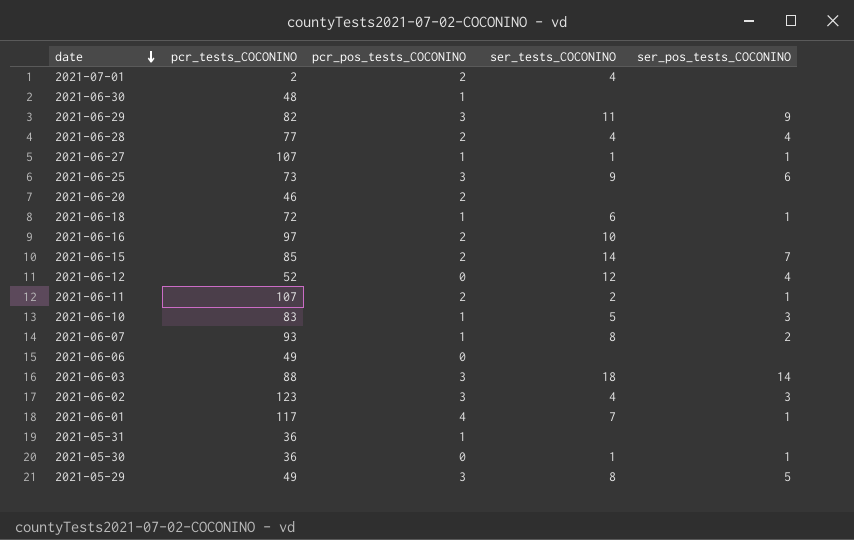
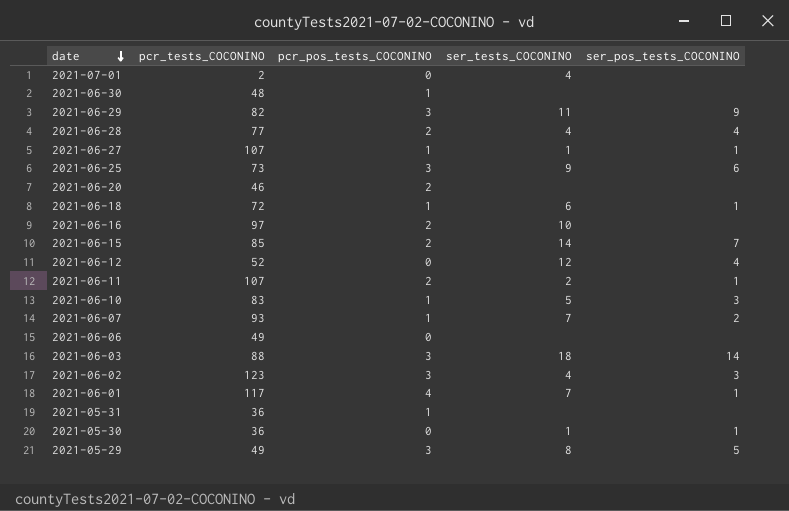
2021-07-01 | pcr_pos_tests_COCONINO: 2 -> 0
2021-06-07 | ser_tests_COCONINO: 8 -> 7

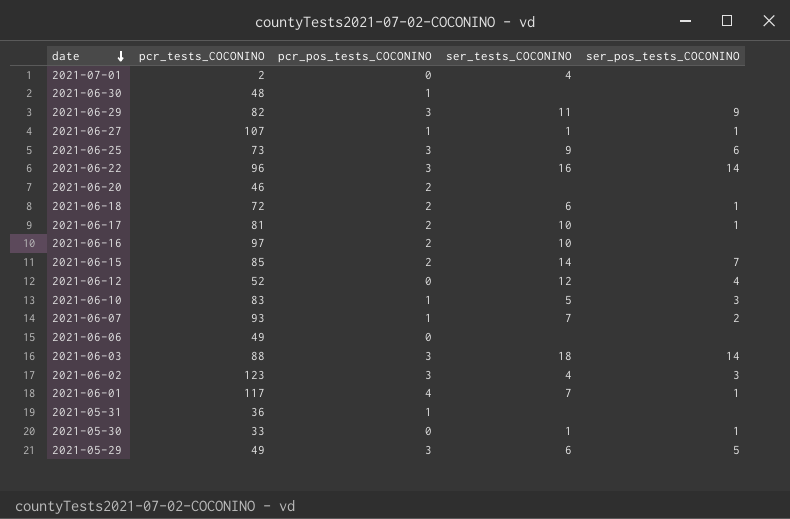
row 2021-06-28: 77 | 2 | 4 | 4 -> none
row 2021-06-11: 107 | 2 | 2 | 1 -> none
row 2021-06-22: none -> 96 | 3 | 16 | 14
2021-06-18 | pcr_pos_tests_COCONINO: 1 -> 2
row 2021-06-17: none -> 81 | 2 | 10 | 1
2021-05-30 | pcr_tests_COCONINO: 36 -> 33
2021-05-29 | ser_tests_COCONINO: 8 -> 6

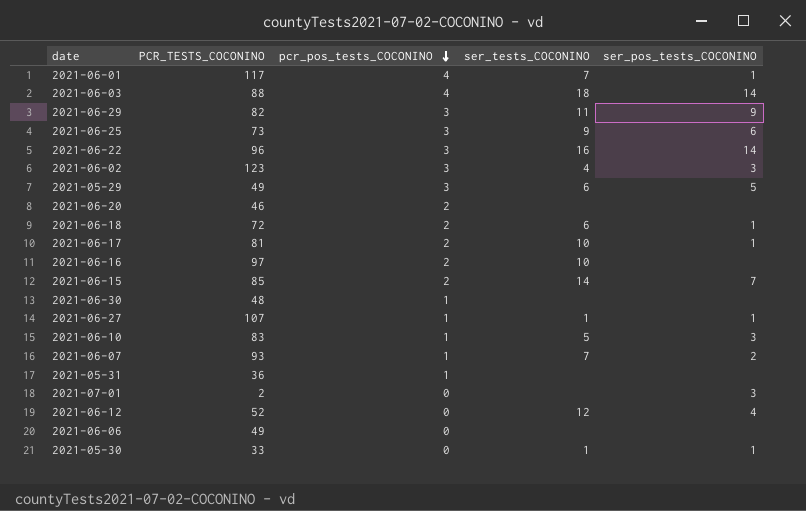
row order: date descending -> pcr_pos_tests_COCONINO descending
column name: pcr_tests_COCONINO -> PCR_TESTS_COCONINO
2021-06-03 | pcr_pos_tests_COCONINO: 3 -> 4
2021-07-01 | ser_tests_COCONINO: 4 -> none
2021-07-01 | ser_pos_tests_COCONINO: none -> 3

